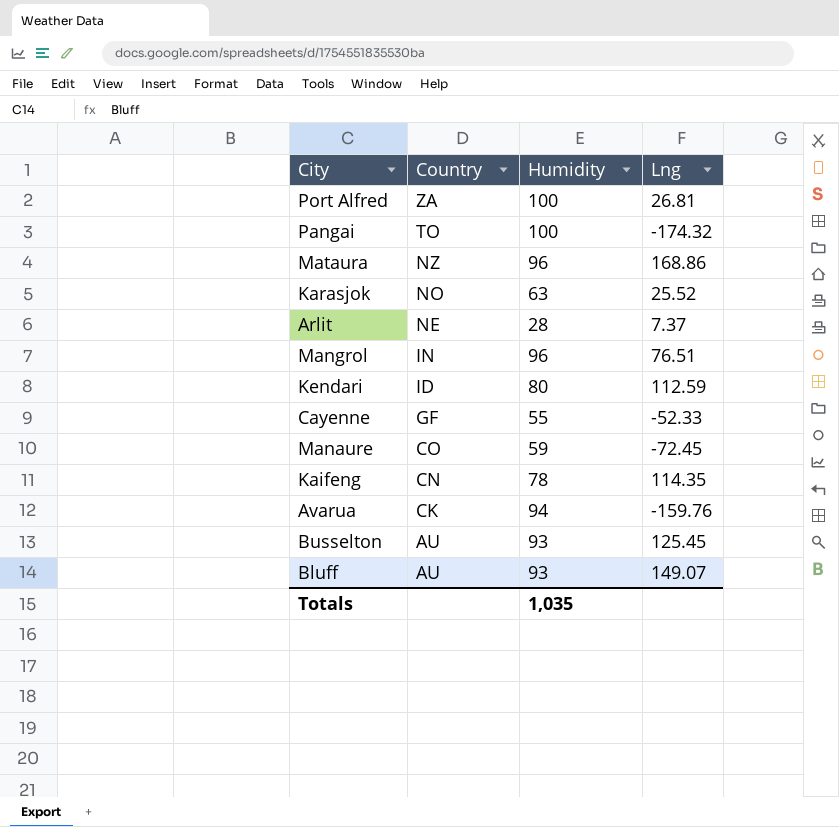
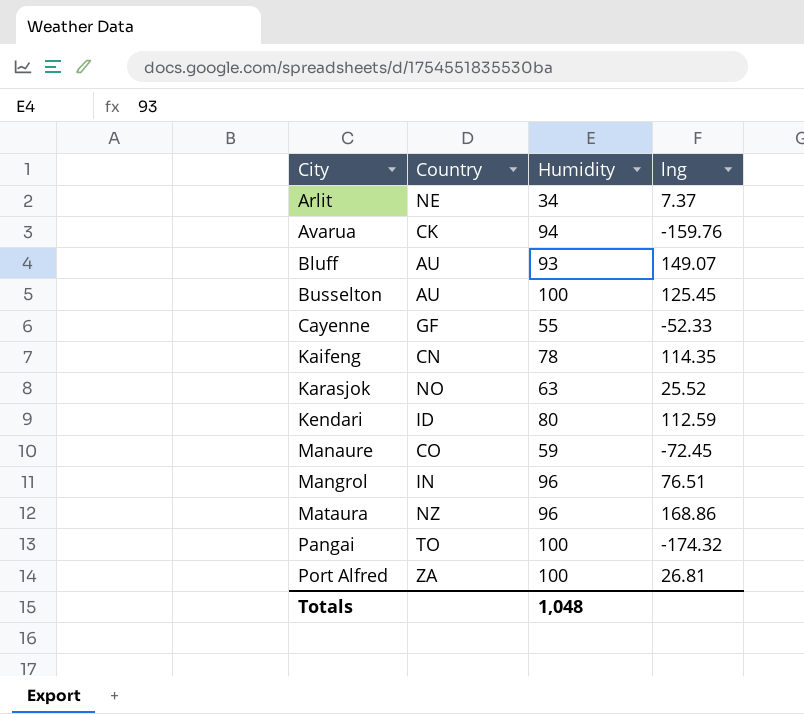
row order: Country descending -> City ascending
column name: Lng -> lng
Arlit | Humidity: 28 -> 34
Busselton | Humidity: 93 -> 100
Totals | Humidity: 1,035 -> 1,048

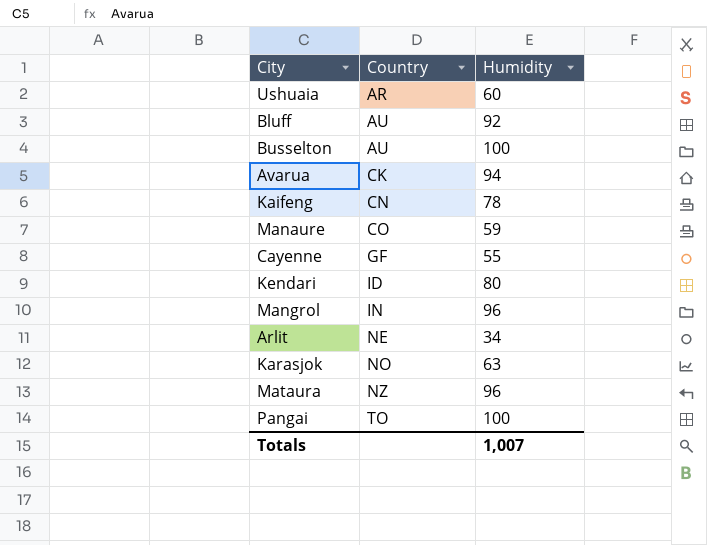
row order: City ascending -> Country ascending
column lng | position: 4 -> none
row Port Alfred: ZA | 100 | 26.81 -> none
row Ushuaia: none -> AR | 60
Bluff | Humidity: 93 -> 92
Totals | Humidity: 1,048 -> 1,007

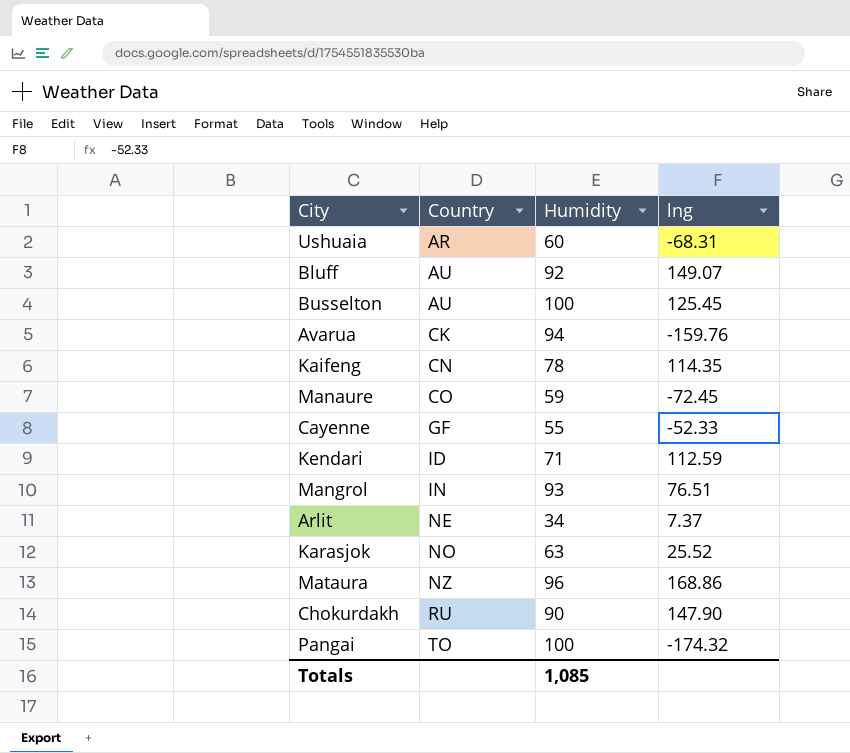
column lng | position: none -> 4
Kendari | Humidity: 80 -> 71
Mangrol | Humidity: 96 -> 93
row Chokurdakh: none -> RU | 90 | 147.90
Totals | Humidity: 1,007 -> 1,085

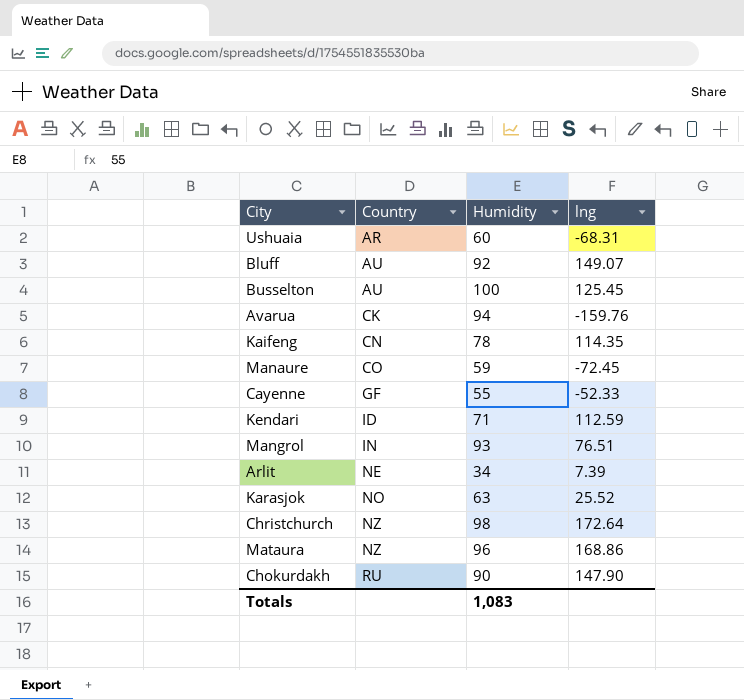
row Pangai: TO | 100 | -174.32 -> none
Arlit | lng: 7.37 -> 7.39
row Christchurch: none -> NZ | 98 | 172.64
Totals | Humidity: 1,085 -> 1,083

